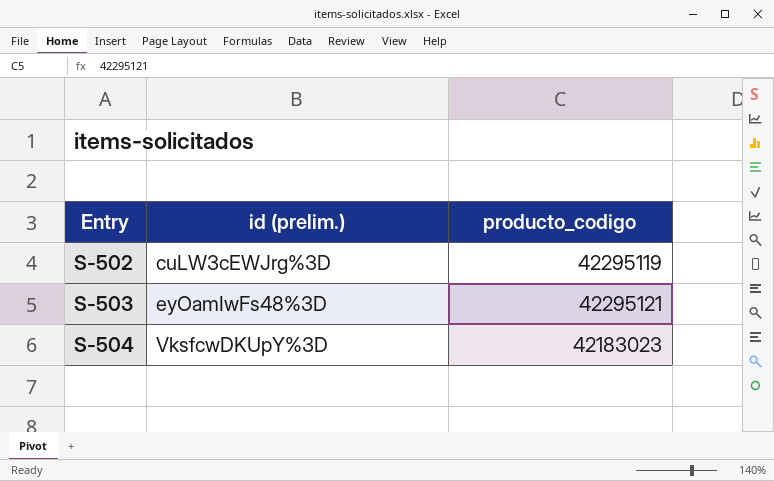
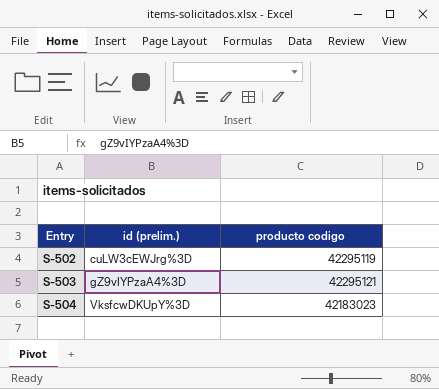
column name: producto_codigo -> producto codigo
S-503 | id (prelim.): eyOamIwFs48%3D -> gZ9vIYPzaA4%3D

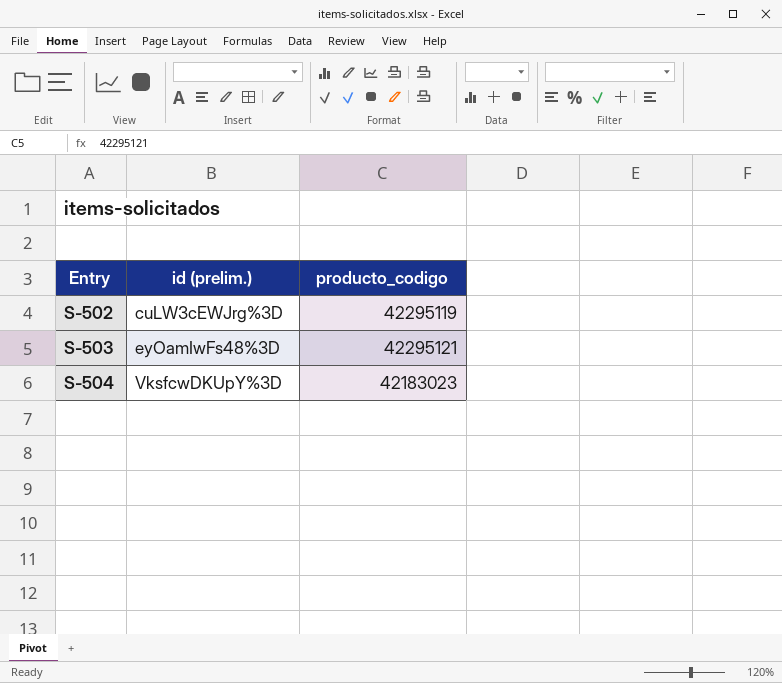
column name: producto codigo -> producto_codigo
S-503 | id (prelim.): gZ9vIYPzaA4%3D -> eyOamIwFs48%3D

